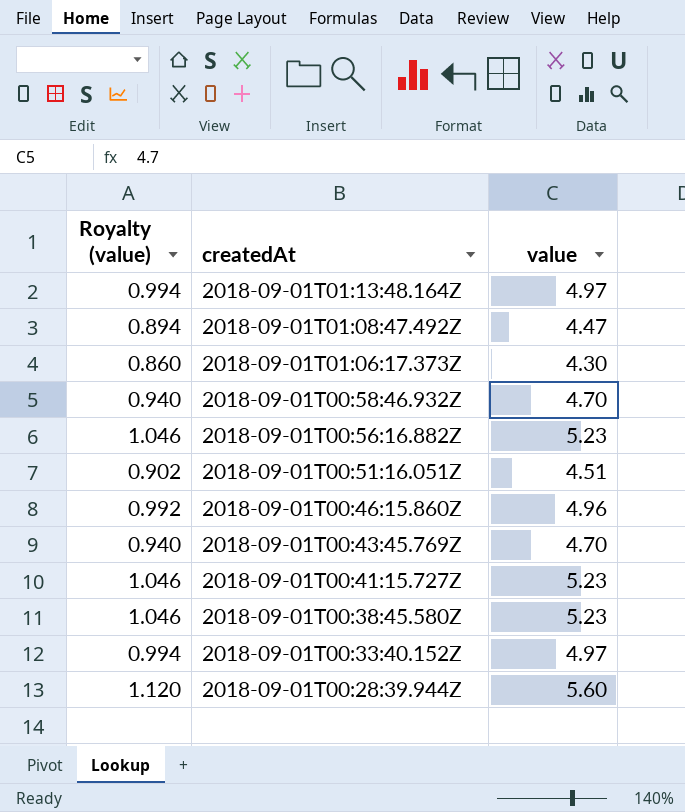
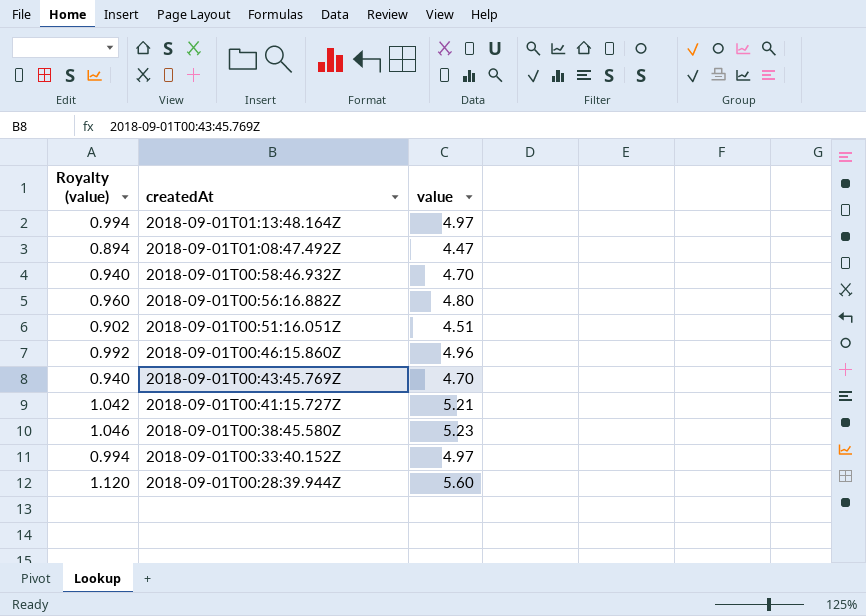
row 2018-09-01T01:06:17.373Z: 0.860 | 4.30 -> none
2018-09-01T00:56:16.882Z | Royalty (value): 1.046 -> 0.960
2018-09-01T00:56:16.882Z | value: 5.23 -> 4.80
2018-09-01T00:41:15.727Z | Royalty (value): 1.046 -> 1.042
2018-09-01T00:41:15.727Z | value: 5.23 -> 5.21

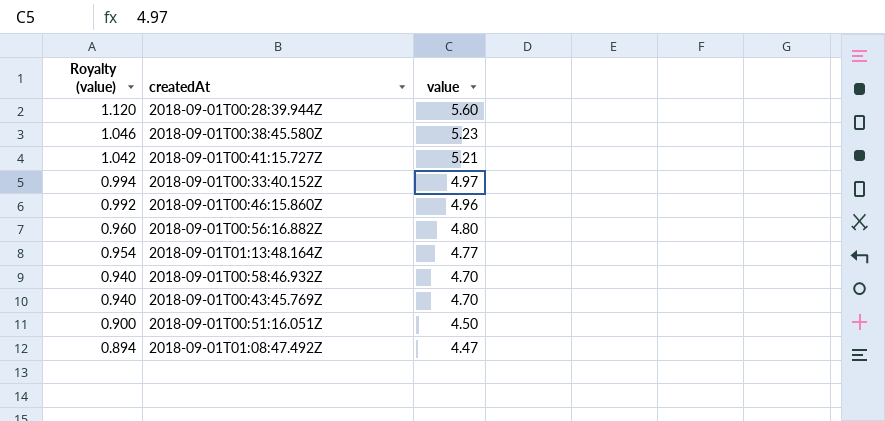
row order: createdAt descending -> Royalty (value) descending
2018-09-01T01:13:48.164Z | Royalty (value): 0.994 -> 0.954
2018-09-01T01:13:48.164Z | value: 4.97 -> 4.77
2018-09-01T00:51:16.051Z | Royalty (value): 0.902 -> 0.900
2018-09-01T00:51:16.051Z | value: 4.51 -> 4.50

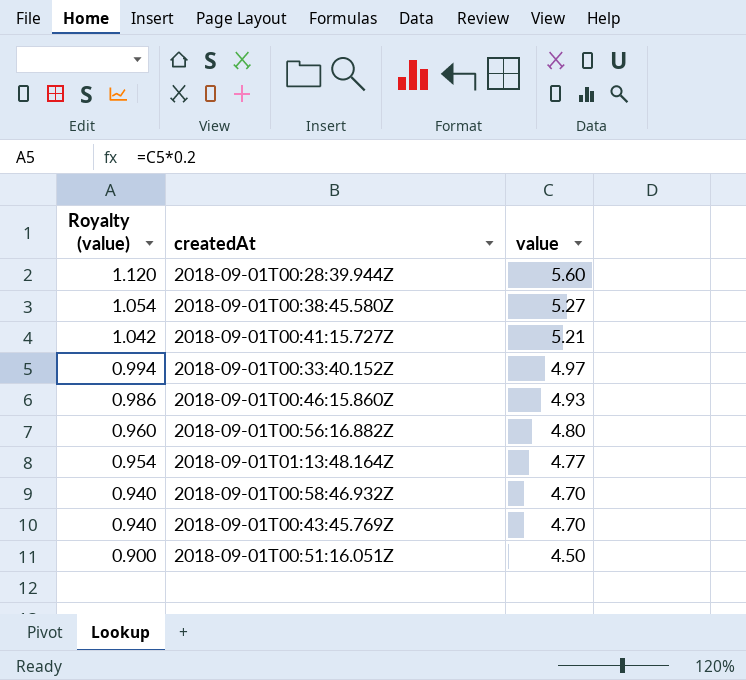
row 2018-09-01T01:08:47.492Z: 0.894 | 4.47 -> none
2018-09-01T00:38:45.580Z | Royalty (value): 1.046 -> 1.054
2018-09-01T00:38:45.580Z | value: 5.23 -> 5.27
2018-09-01T00:46:15.860Z | Royalty (value): 0.992 -> 0.986
2018-09-01T00:46:15.860Z | value: 4.96 -> 4.93

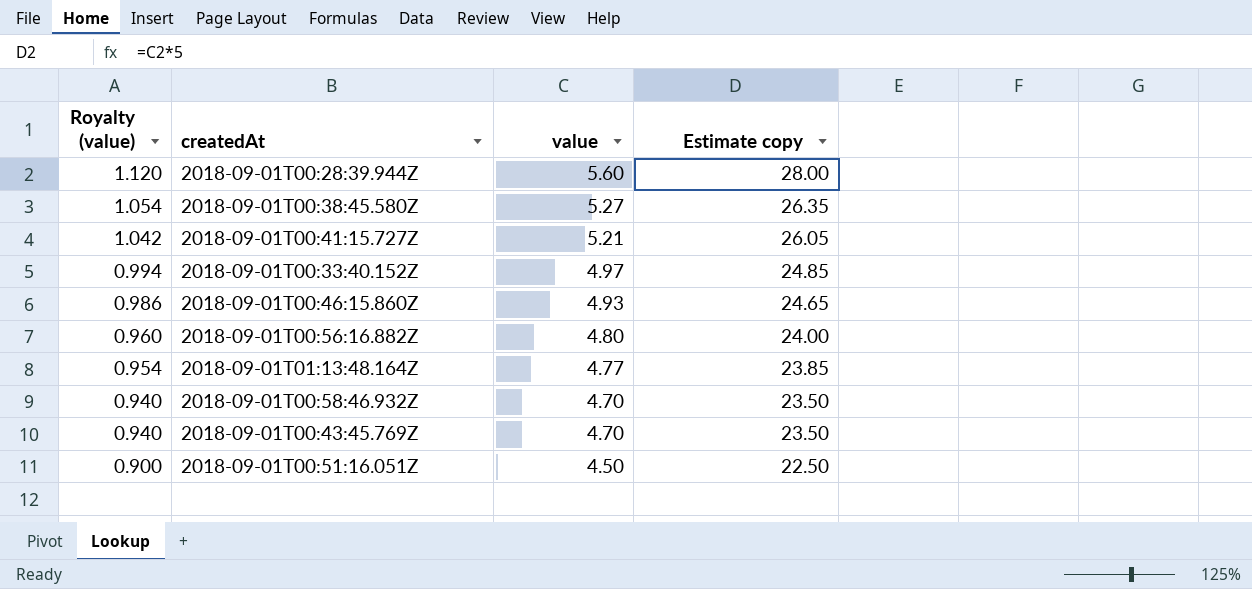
column Estimate copy | formula: none -> [value] * 5

